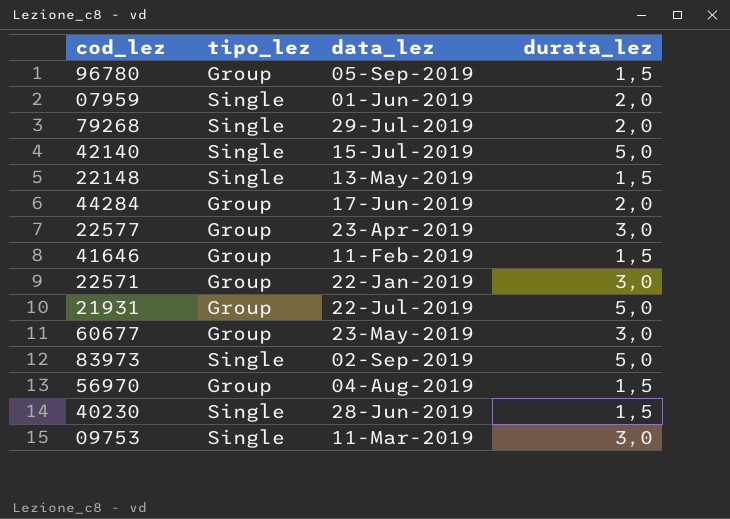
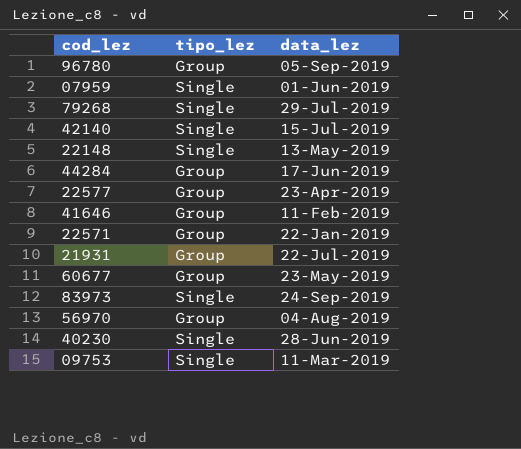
column durata_lez | position: 4 -> none
83973 | data_lez: 02-Sep-2019 -> 24-Sep-2019

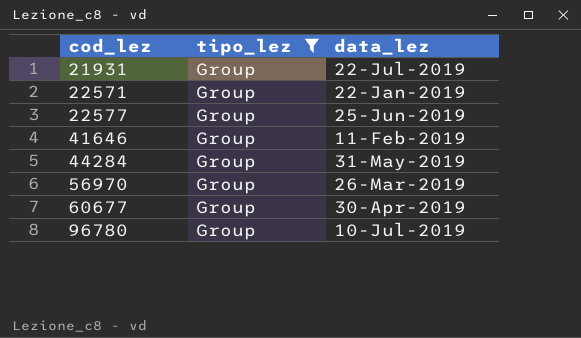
filter: none -> tipo_lez = Group
row order: none -> cod_lez ascending
22577 | data_lez: 23-Apr-2019 -> 25-Jun-2019
44284 | data_lez: 17-Jun-2019 -> 31-May-2019
56970 | data_lez: 04-Aug-2019 -> 26-Mar-2019
60677 | data_lez: 23-May-2019 -> 30-Apr-2019
96780 | data_lez: 05-Sep-2019 -> 10-Jul-2019

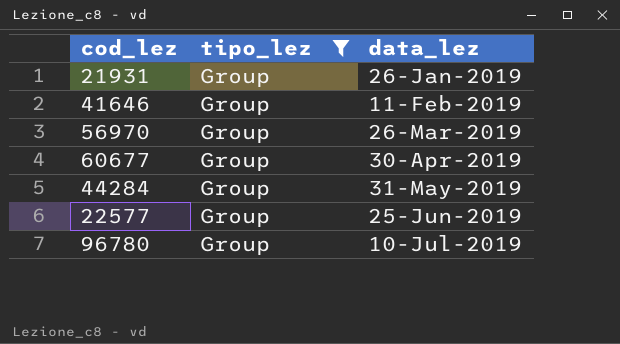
row order: cod_lez ascending -> data_lez ascending
row 22571: Group | 22-Jan-2019 -> none
21931 | data_lez: 22-Jul-2019 -> 26-Jan-2019

